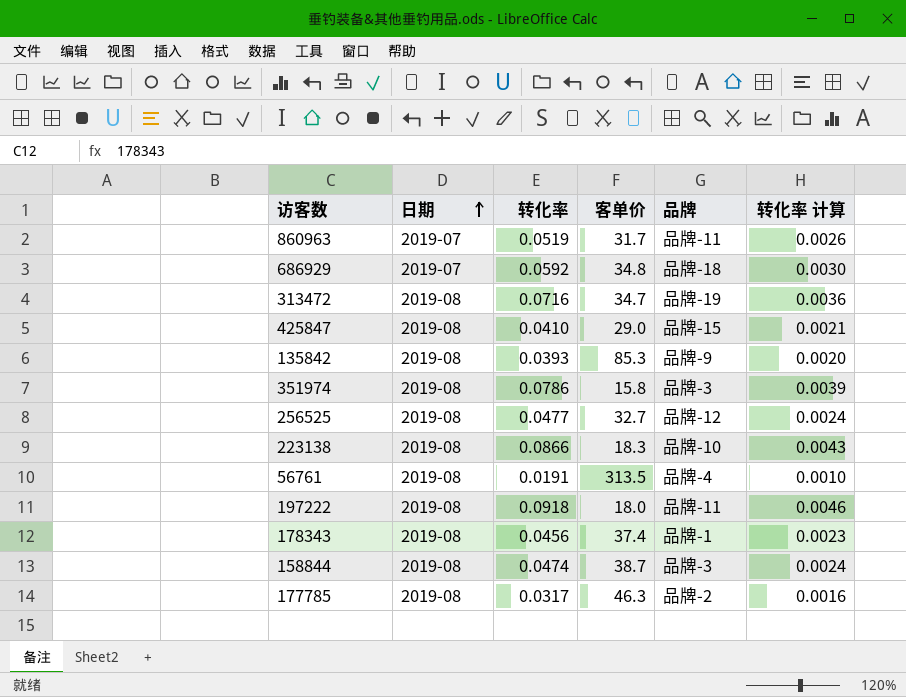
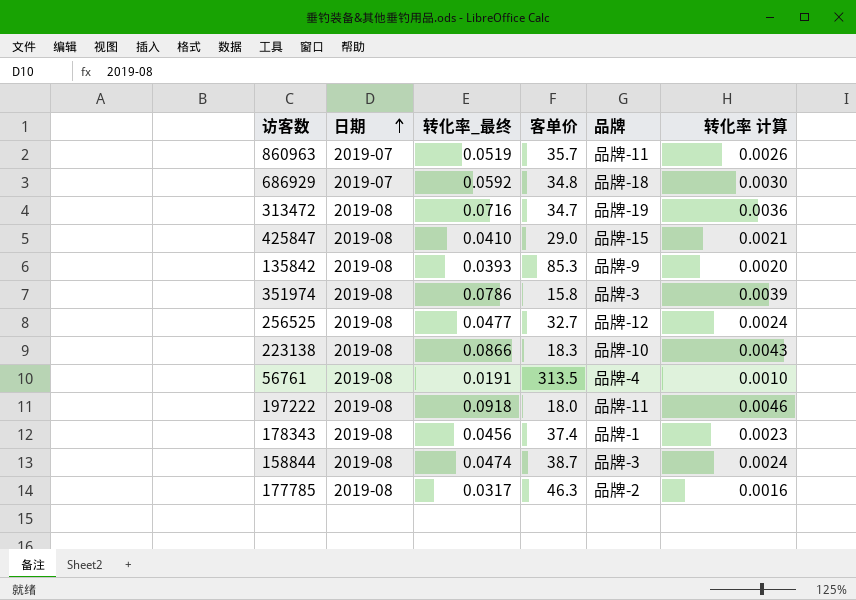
column name: 转化率 -> 转化率_最终
860963 | 客单价: 31.7 -> 35.7

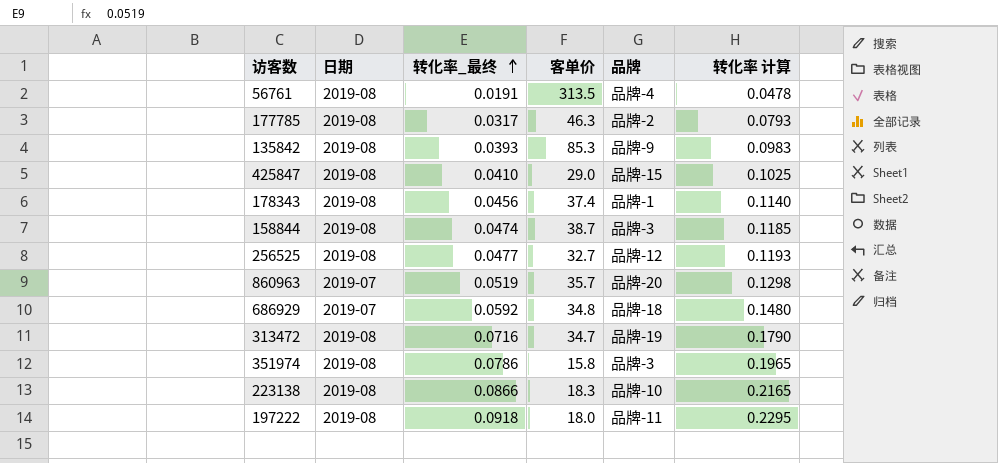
row order: 日期 ascending -> 转化率_最终 ascending
column 转化率 计算 | formula: [转化率_最终] * 0.05 -> [转化率_最终] * 2.5
860963 | 品牌: 品牌-11 -> 品牌-20

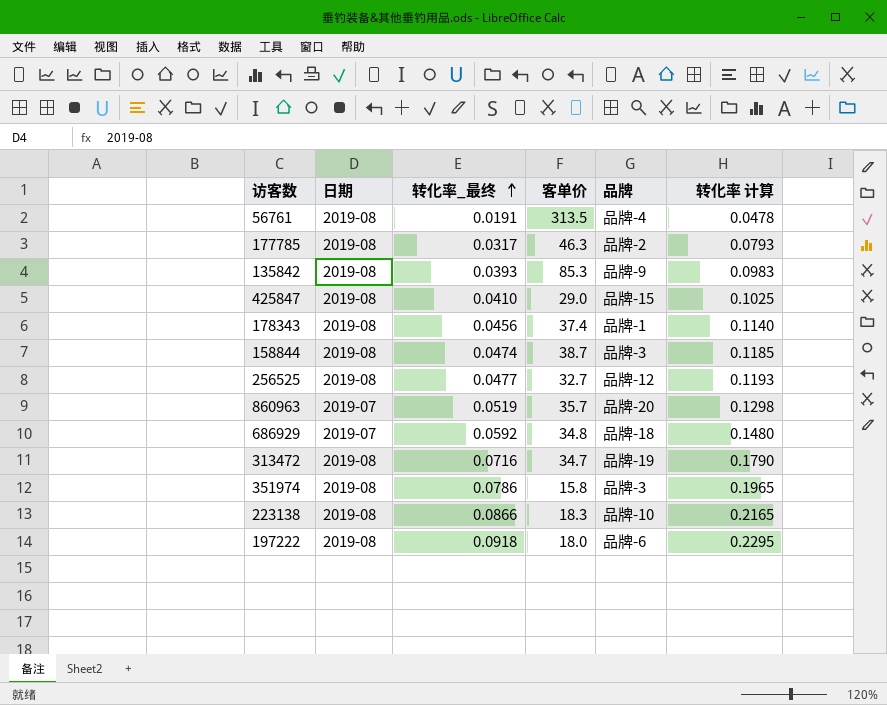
197222 | 品牌: 品牌-11 -> 品牌-6

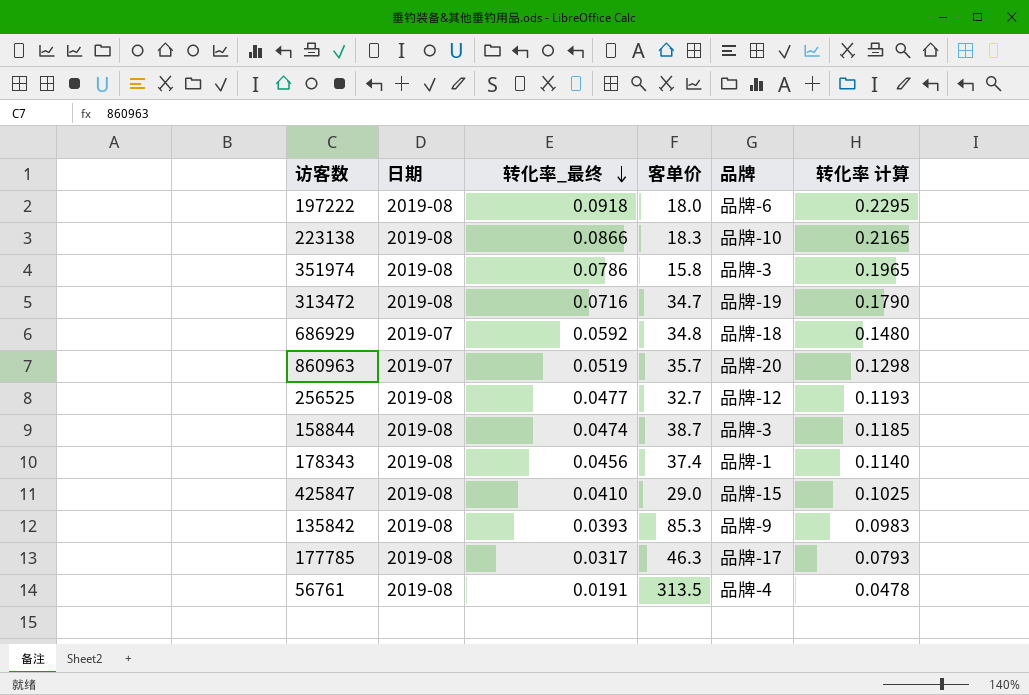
row order: 转化率_最终 ascending -> 转化率_最终 descending
177785 | 品牌: 品牌-2 -> 品牌-17

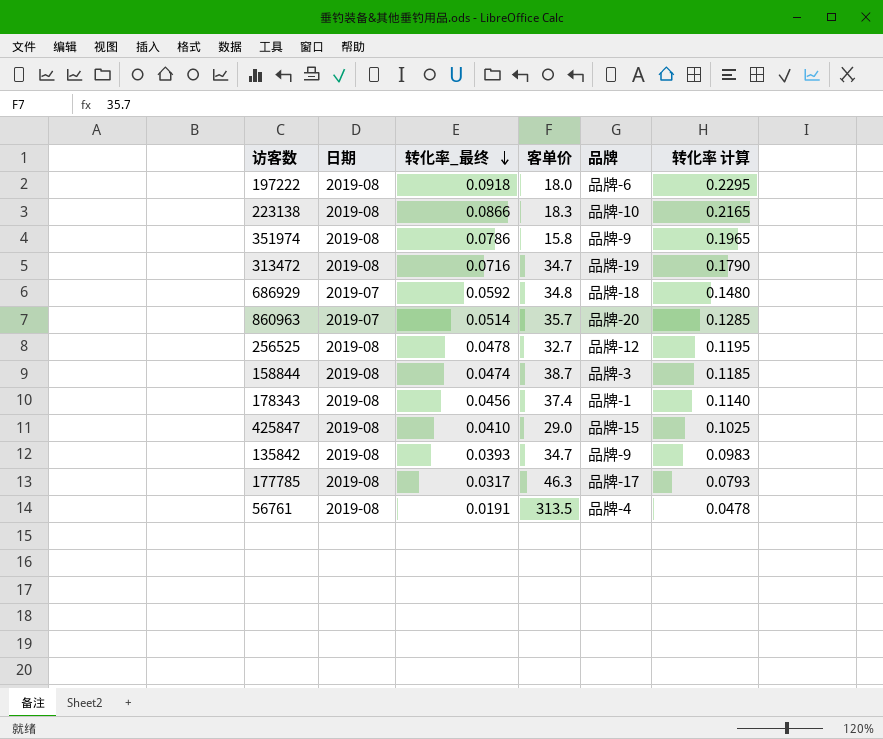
351974 | 品牌: 品牌-3 -> 品牌-9
860963 | 转化率_最终: 0.0519 -> 0.0514
860963 | 转化率 计算: 0.1298 -> 0.1285
256525 | 转化率_最终: 0.0477 -> 0.0478
256525 | 转化率 计算: 0.1193 -> 0.1195
135842 | 客单价: 85.3 -> 34.7

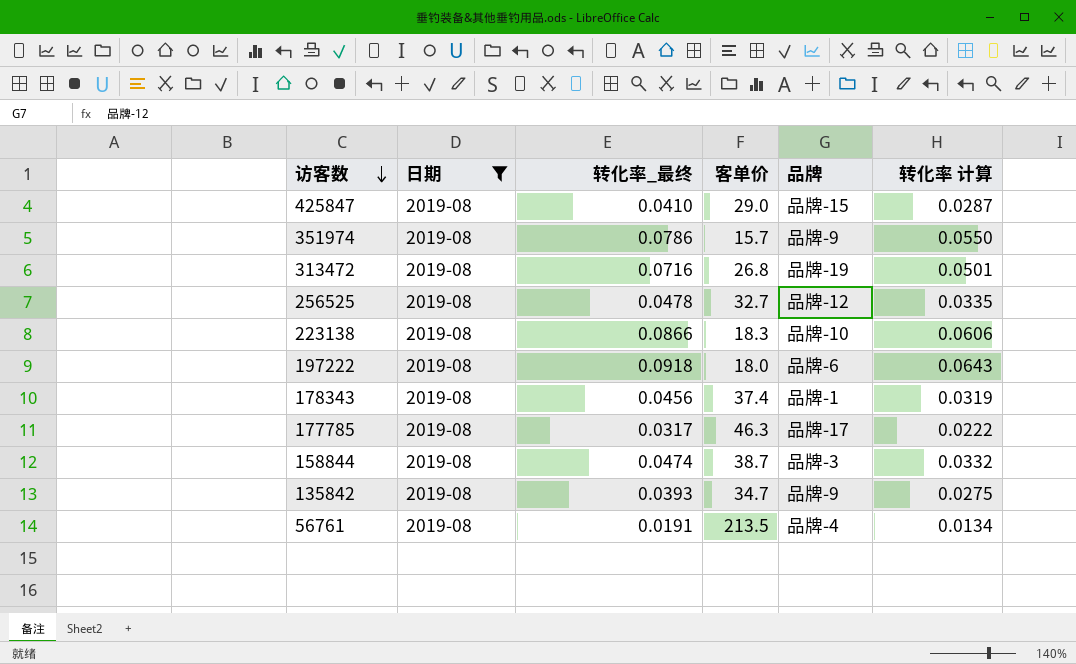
filter: none -> 日期 = 2019-08
row order: 转化率_最终 descending -> 访客数 descending
column 转化率 计算 | formula: [转化率_最终] * 2.5 -> [转化率_最终] * 0.7
351974 | 客单价: 15.8 -> 15.7
313472 | 客单价: 34.7 -> 26.8
56761 | 客单价: 313.5 -> 213.5

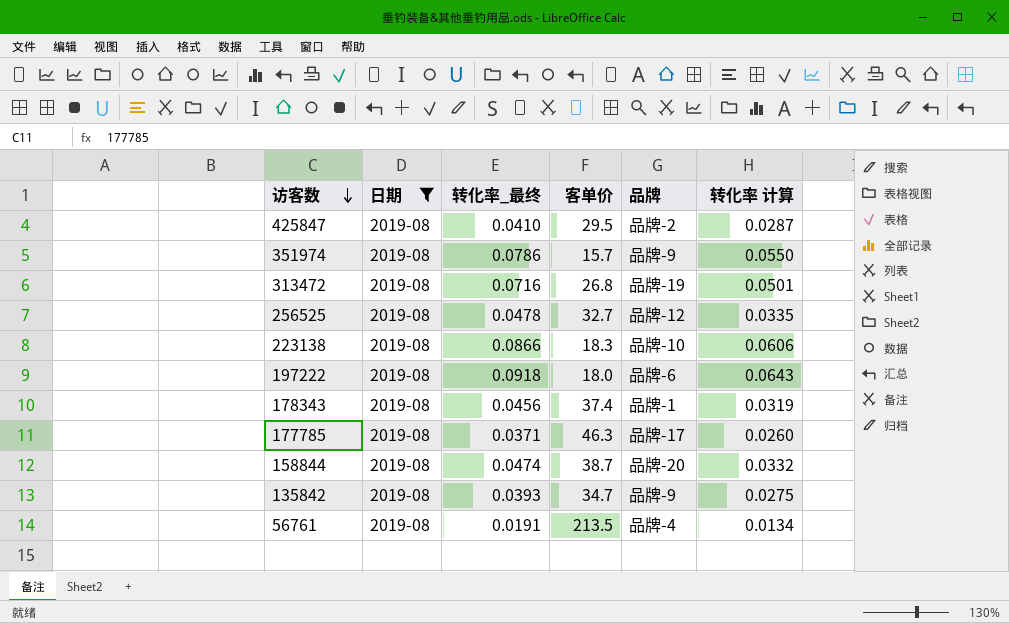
425847 | 客单价: 29.0 -> 29.5
425847 | 品牌: 品牌-15 -> 品牌-2
177785 | 转化率_最终: 0.0317 -> 0.0371
177785 | 转化率 计算: 0.0222 -> 0.0260
158844 | 品牌: 品牌-3 -> 品牌-20

